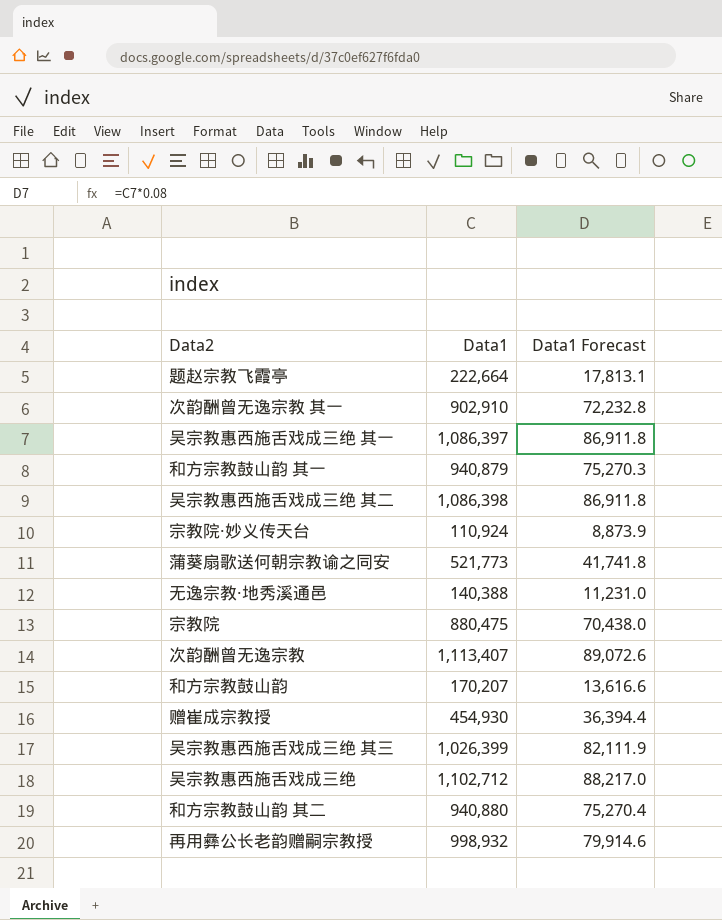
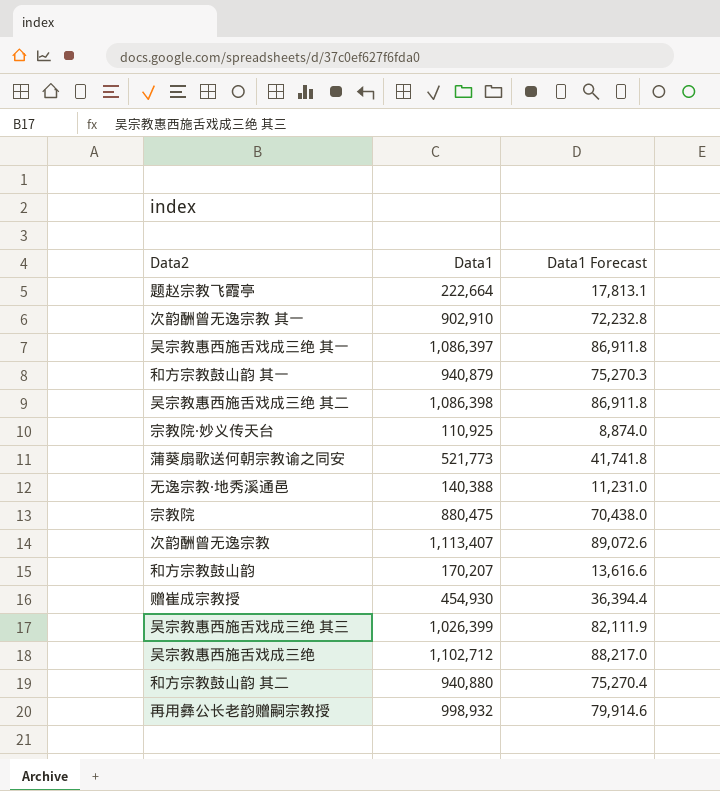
宗教院·妙义传天台 | Data1: 110,924 -> 110,925
宗教院·妙义传天台 | Data1 Forecast: 8,873.9 -> 8,874.0

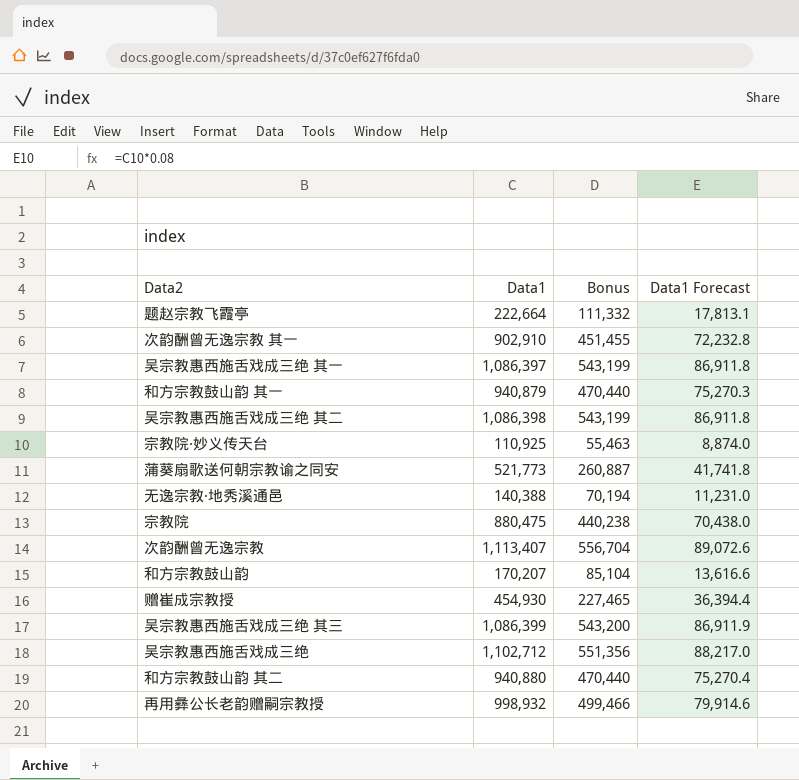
column Bonus | formula: none -> [Data1] * 0.5
吴宗教惠西施舌戏成三绝 其三 | Data1: 1,026,399 -> 1,086,399
吴宗教惠西施舌戏成三绝 其三 | Data1 Forecast: 82,111.9 -> 86,911.9

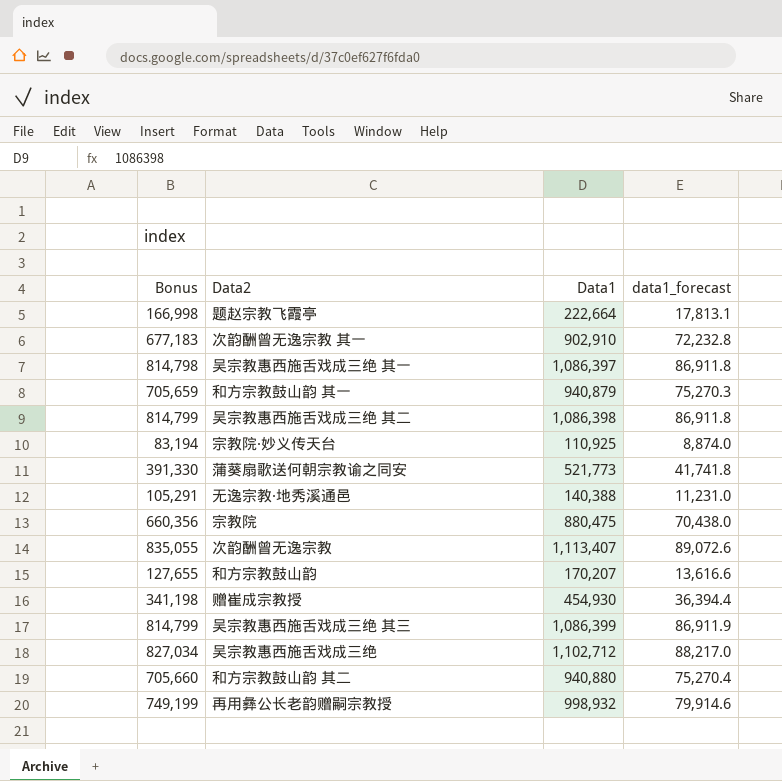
column Bonus | formula: [Data1] * 0.5 -> [Data1] * 0.75
column Bonus | position: 3 -> 1
column name: Data1 Forecast -> data1_forecast

